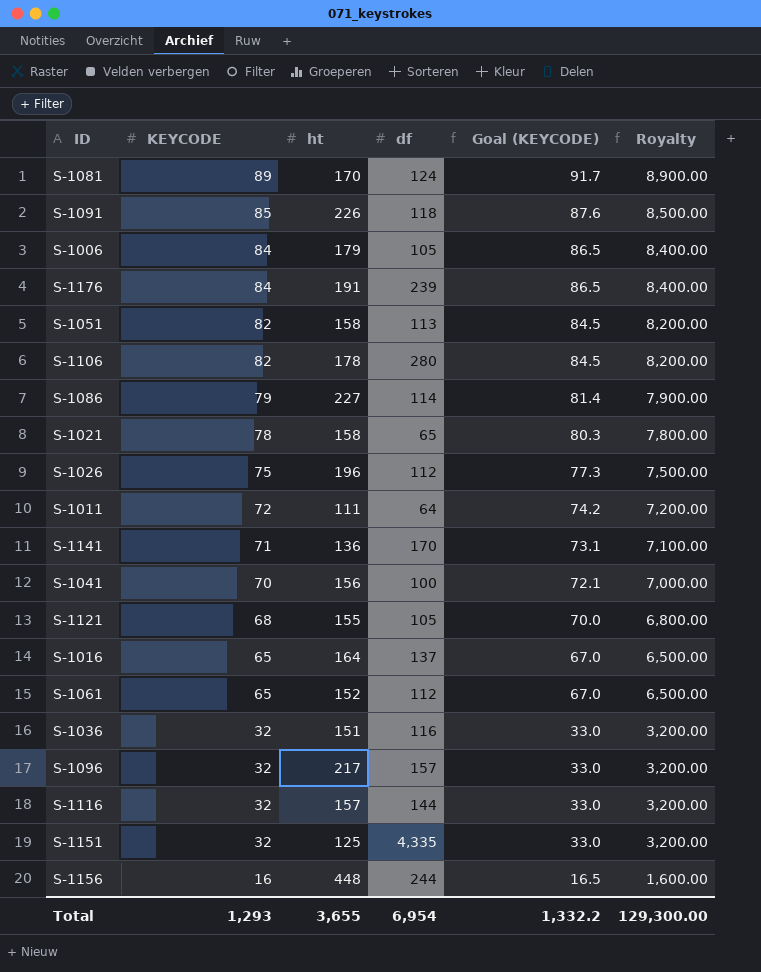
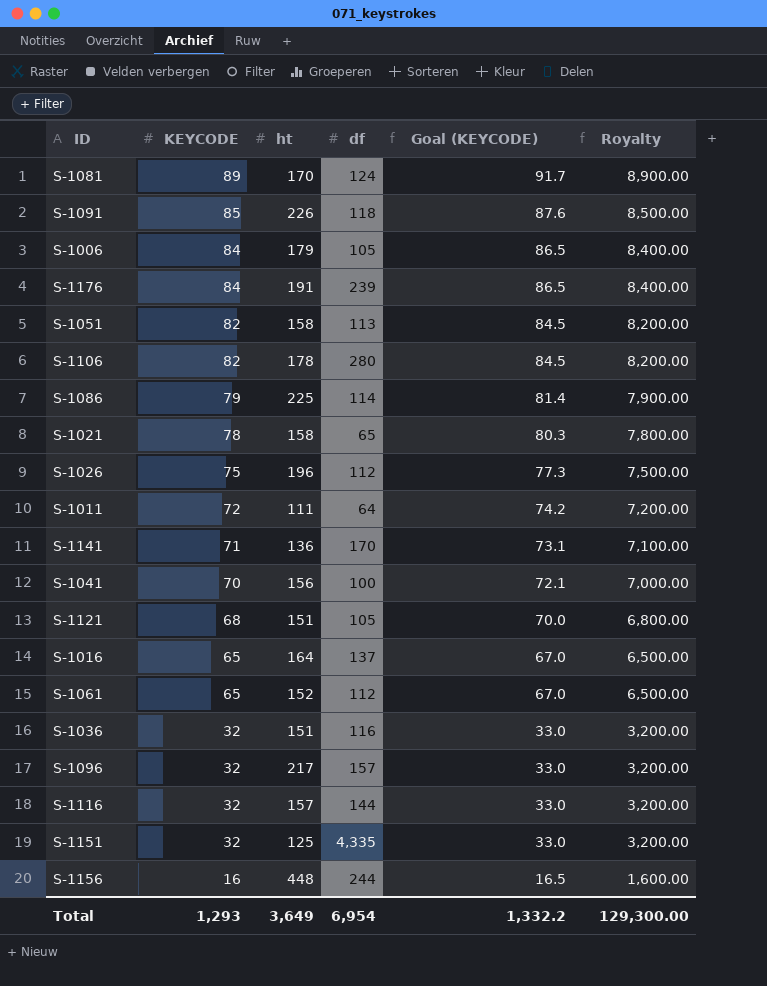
S-1086 | ht: 227 -> 225
S-1121 | ht: 155 -> 151
Total | ht: 3,655 -> 3,649

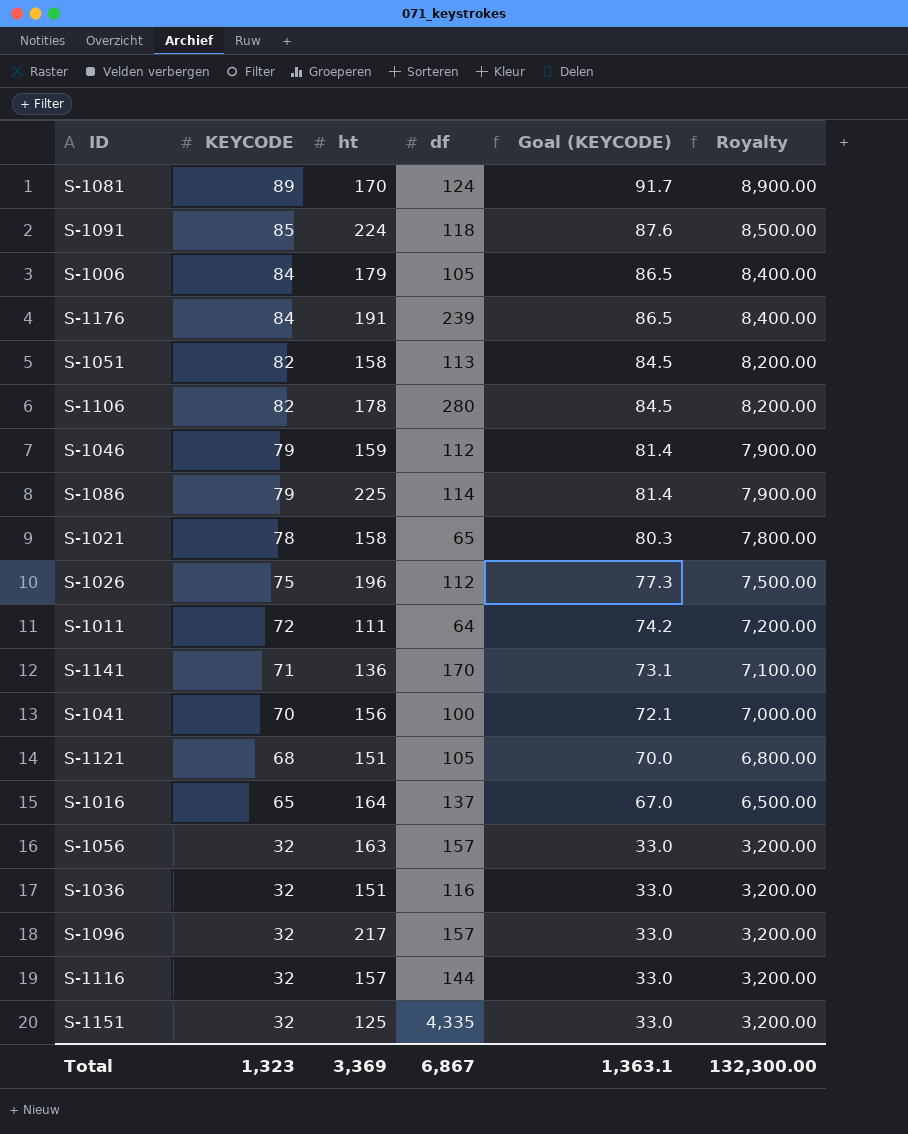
row S-1061: 65 | 152 | 112 | 67.0 | 6,500.00 -> none
row S-1156: 16 | 448 | 244 | 16.5 | 1,600.00 -> none
S-1091 | ht: 226 -> 224
row S-1046: none -> 79 | 159 | 112 | 81.4 | 7,900.00
row S-1056: none -> 32 | 163 | 157 | 33.0 | 3,200.00
Total | KEYCODE: 1,293 -> 1,323
Total | ht: 3,649 -> 3,369
Total | df: 6,954 -> 6,867
Total | Goal (KEYCODE): 1,332.2 -> 1,363.1
Total | Royalty: 129,300.00 -> 132,300.00

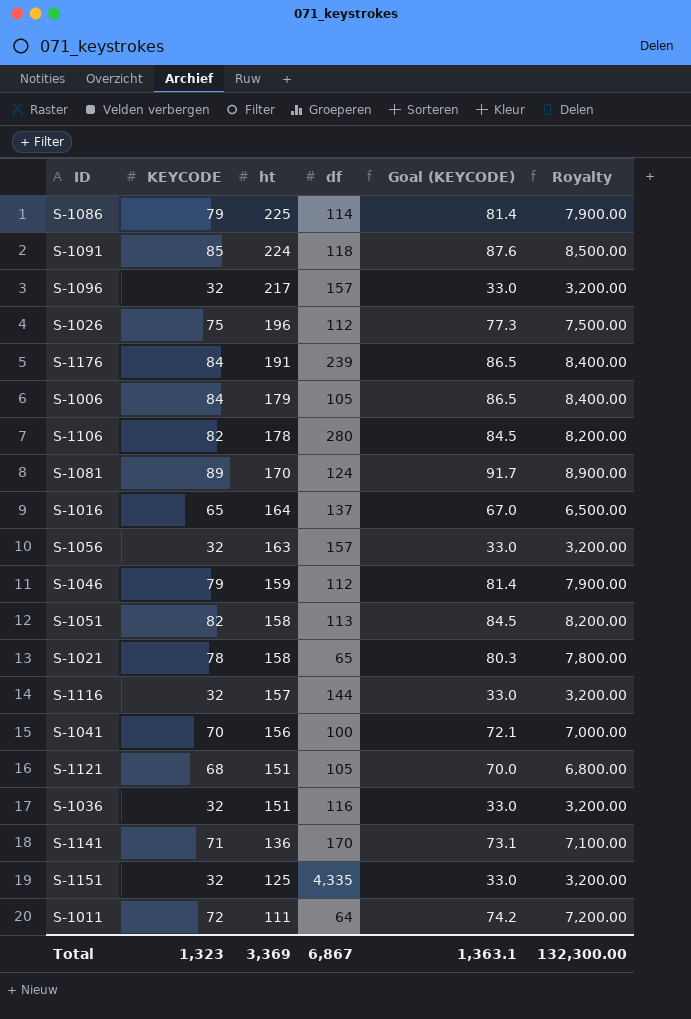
row order: KEYCODE descending -> ht descending

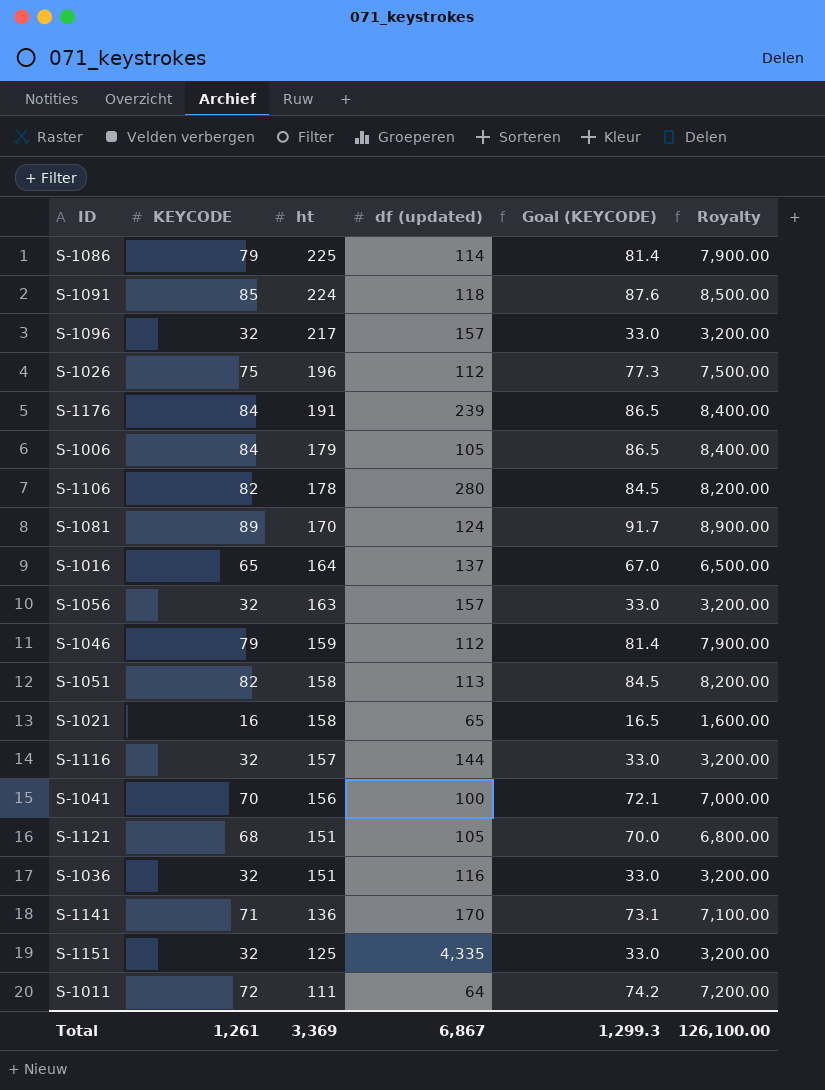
column name: df -> df (updated)
S-1021 | KEYCODE: 78 -> 16
S-1021 | Goal (KEYCODE): 80.3 -> 16.5
S-1021 | Royalty: 7,800.00 -> 1,600.00
Total | KEYCODE: 1,323 -> 1,261
Total | Goal (KEYCODE): 1,363.1 -> 1,299.3
Total | Royalty: 132,300.00 -> 126,100.00

